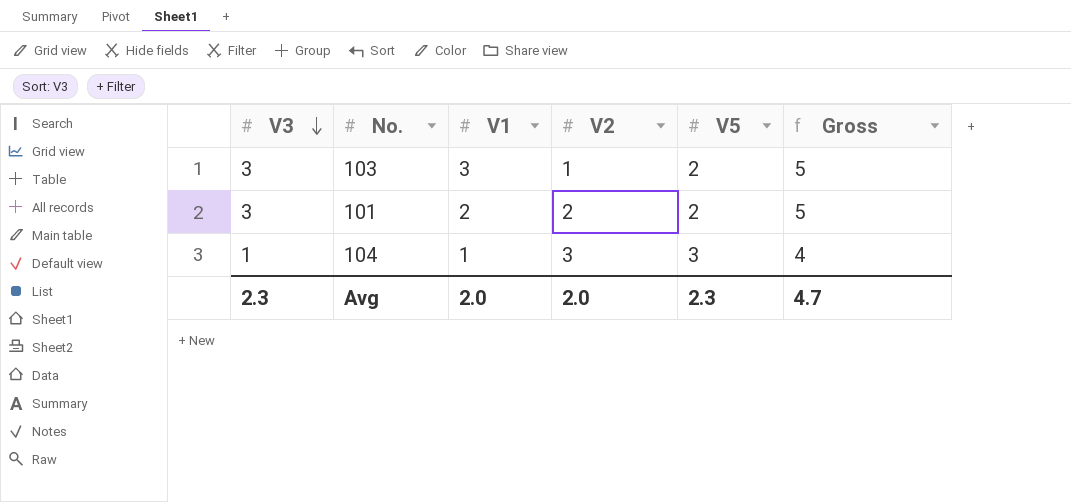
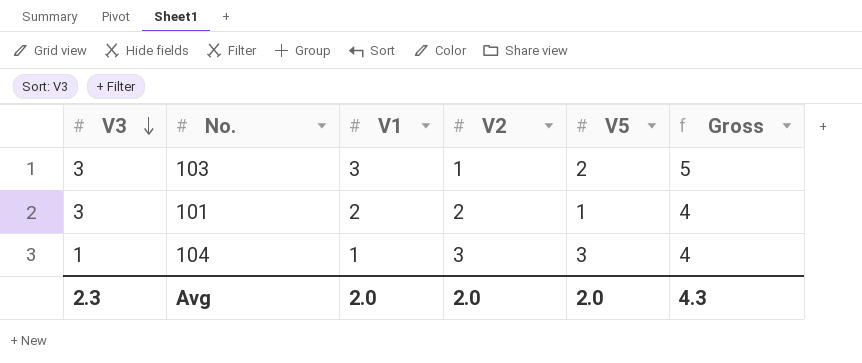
101 | V5: 2 -> 1
101 | Gross: 5 -> 4
Avg | V5: 2.3 -> 2.0
Avg | Gross: 4.7 -> 4.3

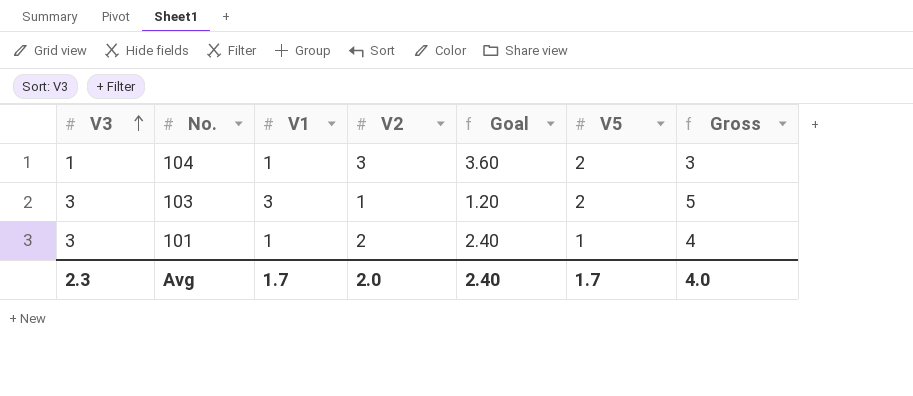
row order: V3 descending -> V3 ascending
column Goal | formula: none -> [V2] * 1.2
104 | V5: 3 -> 2
104 | Gross: 4 -> 3
101 | V1: 2 -> 1
Avg | V1: 2.0 -> 1.7
Avg | V5: 2.0 -> 1.7
Avg | Gross: 4.3 -> 4.0

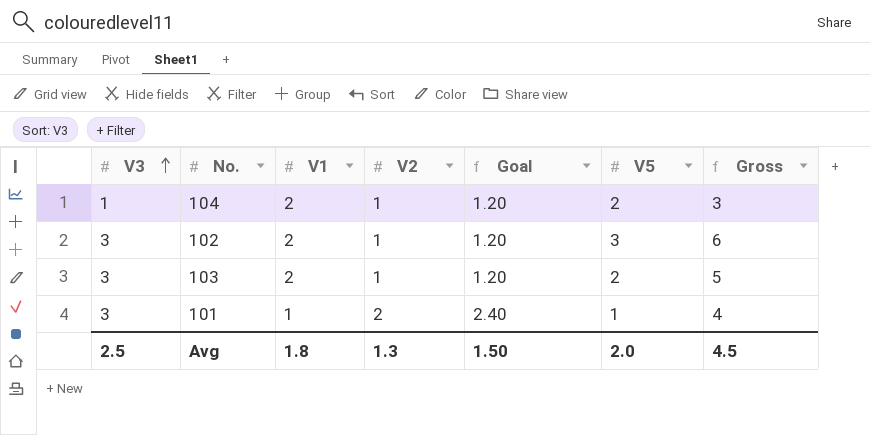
104 | V1: 1 -> 2
104 | V2: 3 -> 1
104 | Goal: 3.60 -> 1.20
row 102: none -> 3 | 2 | 1 | 1.20 | 3 | 6
103 | V1: 3 -> 2
Avg | V3: 2.3 -> 2.5
Avg | V1: 1.7 -> 1.8
Avg | V2: 2.0 -> 1.3
Avg | Goal: 2.40 -> 1.50
Avg | V5: 1.7 -> 2.0
Avg | Gross: 4.0 -> 4.5

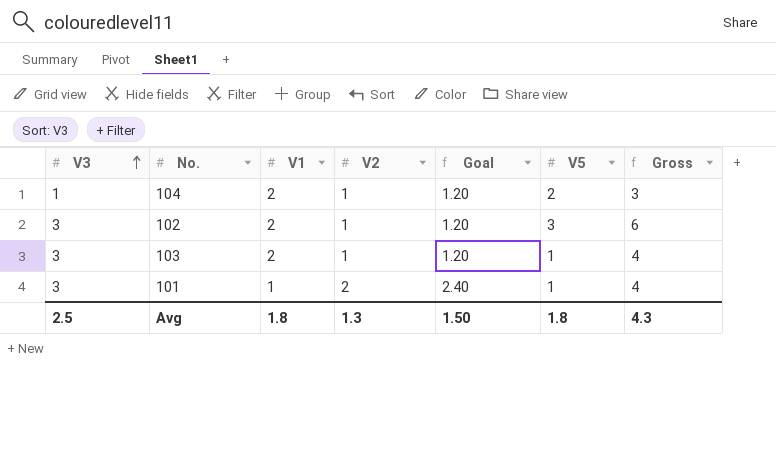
103 | V5: 2 -> 1
103 | Gross: 5 -> 4
Avg | V5: 2.0 -> 1.8
Avg | Gross: 4.5 -> 4.3

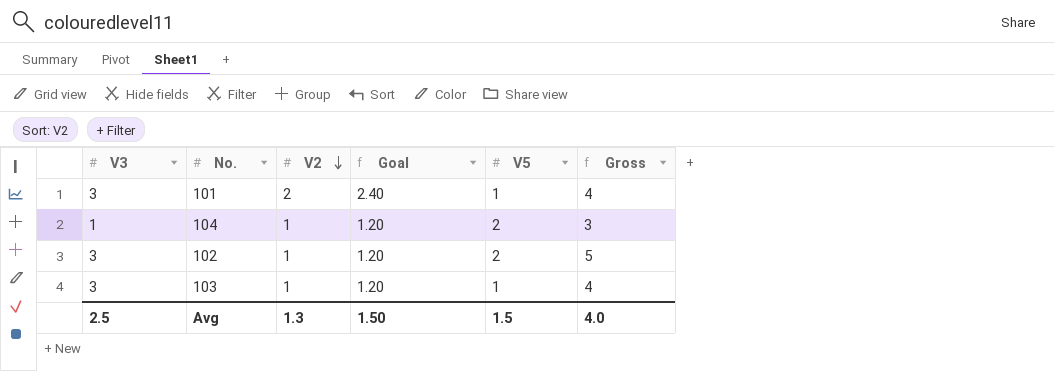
row order: V3 ascending -> V2 descending
column V1 | position: 3 -> none
102 | V5: 3 -> 2
102 | Gross: 6 -> 5
Avg | V5: 1.8 -> 1.5
Avg | Gross: 4.3 -> 4.0

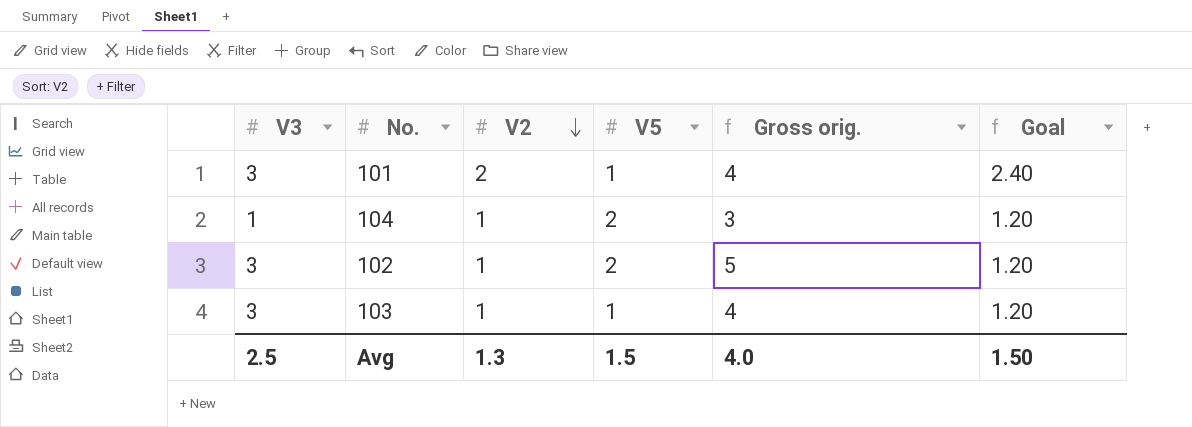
column name: Gross -> Gross orig.
column Goal | position: 4 -> 6

